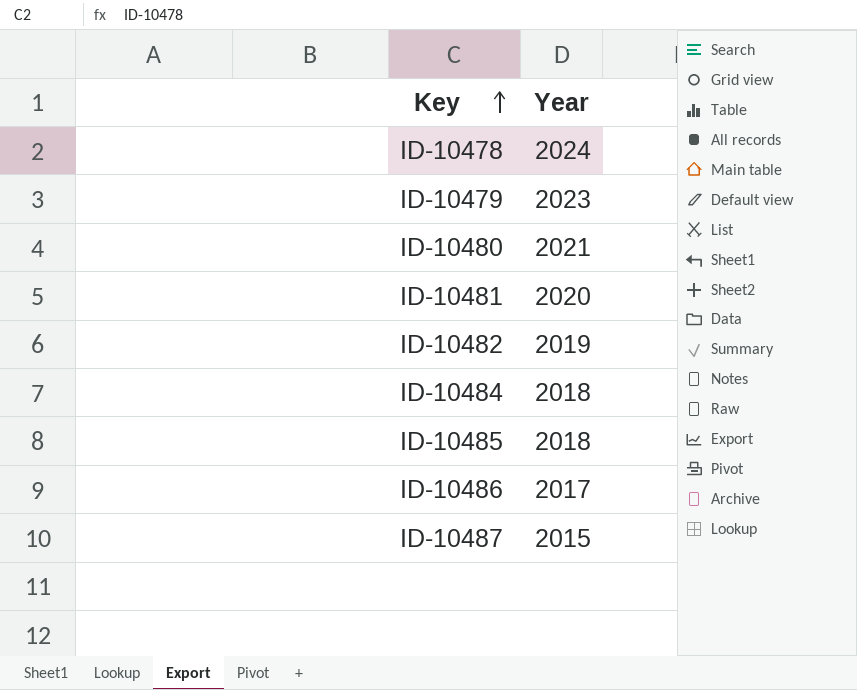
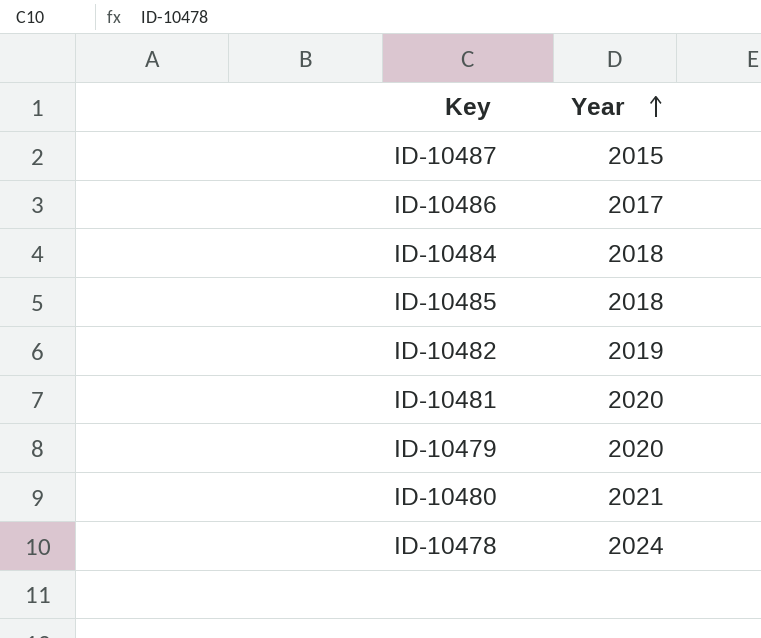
row order: Key ascending -> Year ascending
ID-10479 | Year: 2023 -> 2020

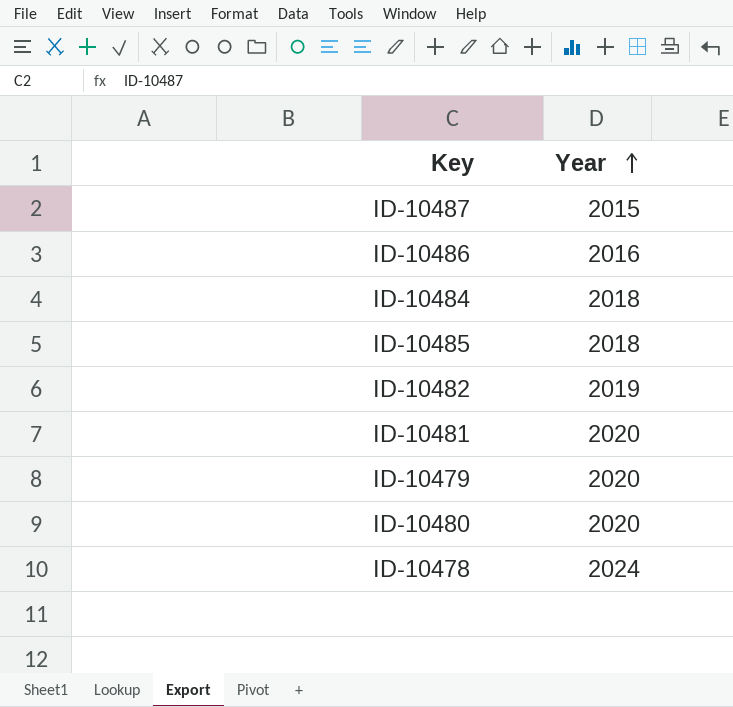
ID-10486 | Year: 2017 -> 2016
ID-10480 | Year: 2021 -> 2020

